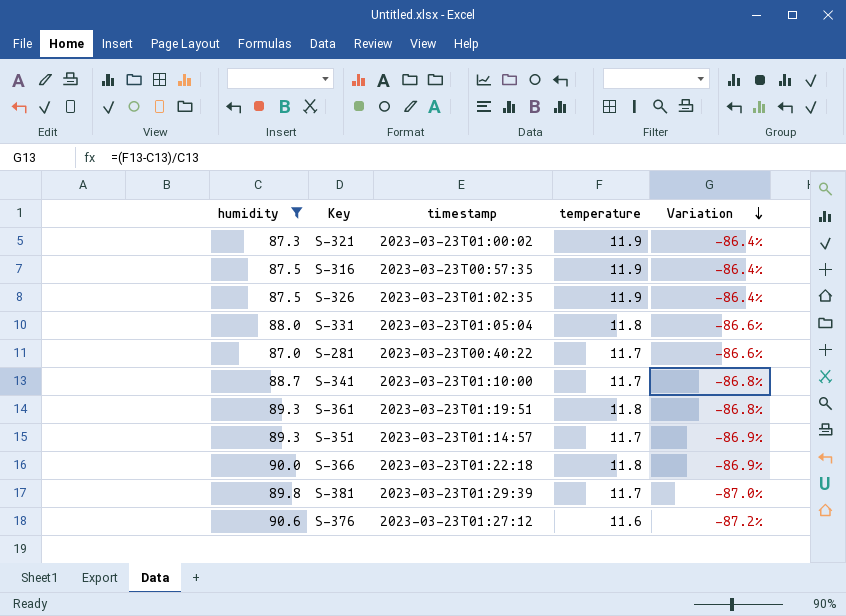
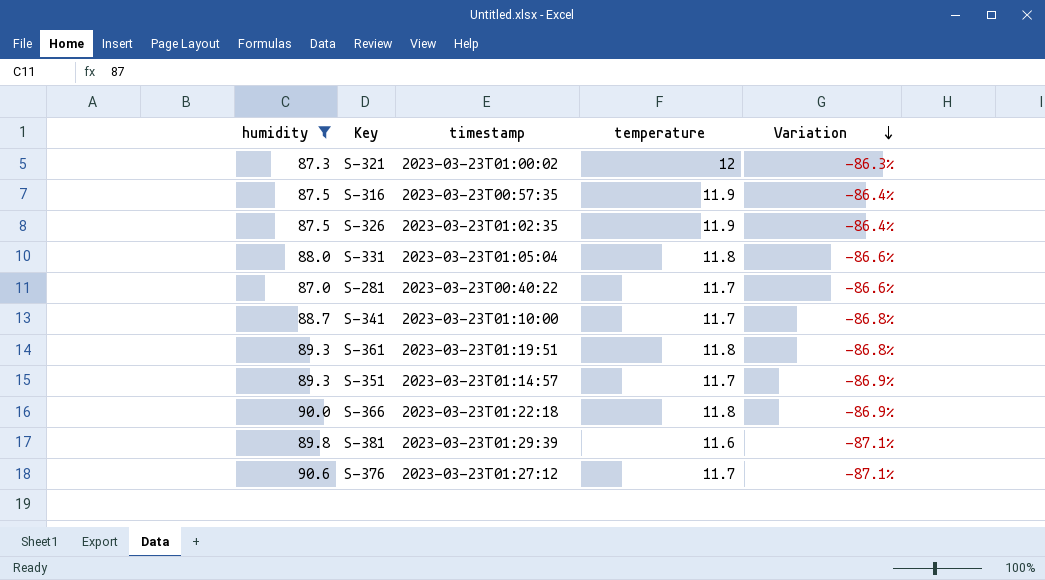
S-321 | temperature: 11.9 -> 12
S-321 | Variation: -86.4% -> -86.3%
S-381 | temperature: 11.7 -> 11.6
S-381 | Variation: -87.0% -> -87.1%
S-376 | temperature: 11.6 -> 11.7
S-376 | Variation: -87.2% -> -87.1%

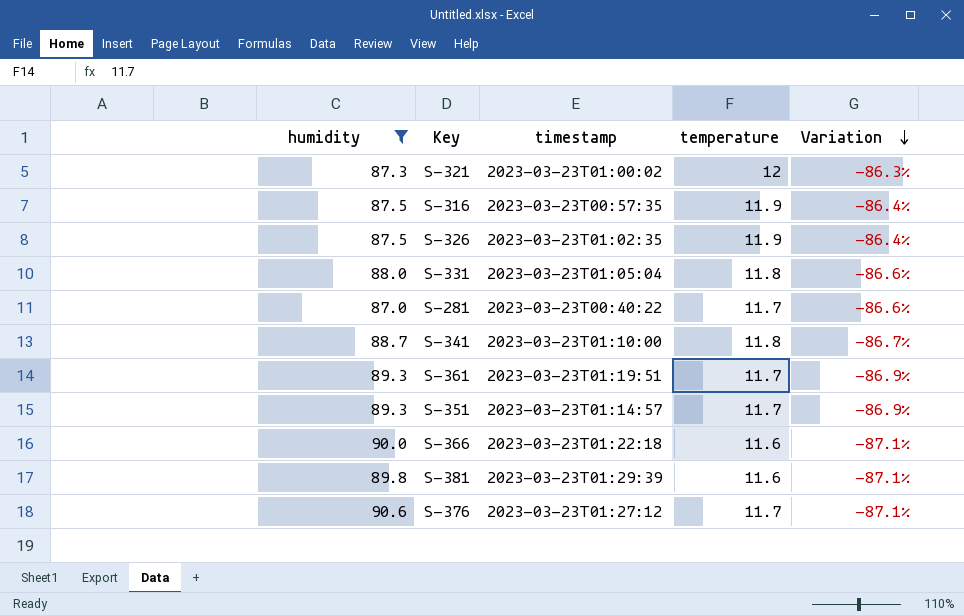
S-341 | temperature: 11.7 -> 11.8
S-341 | Variation: -86.8% -> -86.7%
S-361 | temperature: 11.8 -> 11.7
S-361 | Variation: -86.8% -> -86.9%
S-366 | temperature: 11.8 -> 11.6
S-366 | Variation: -86.9% -> -87.1%

